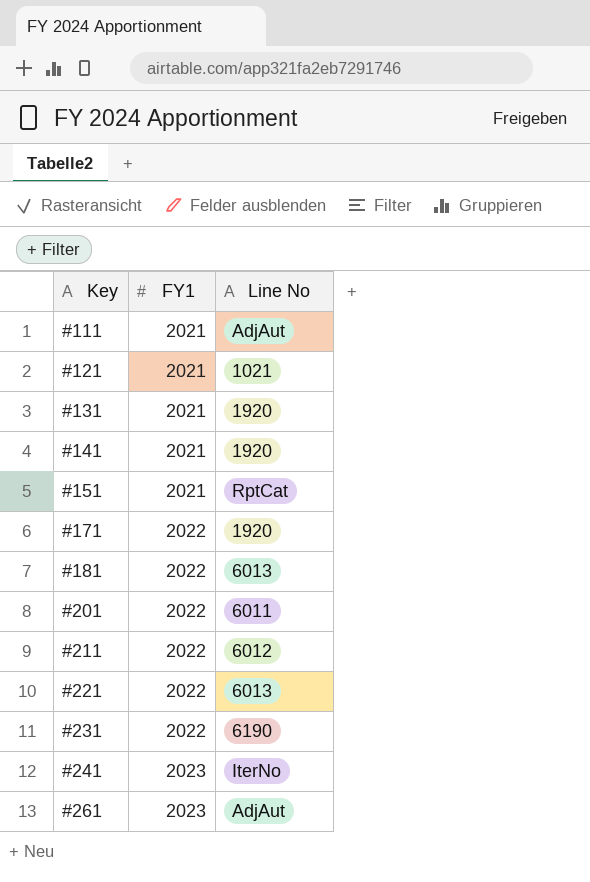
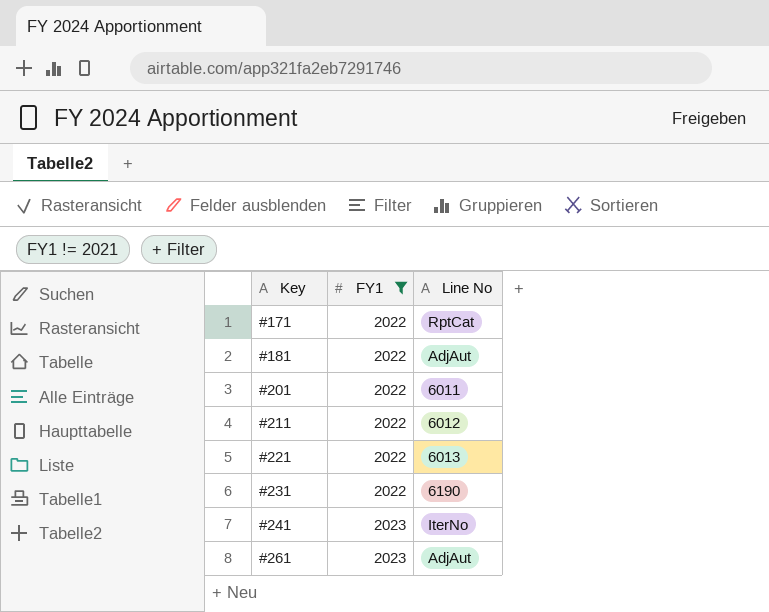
filter: none -> FY1 != 2021
#171 | Line No: 1920 -> RptCat
#181 | Line No: 6013 -> AdjAut

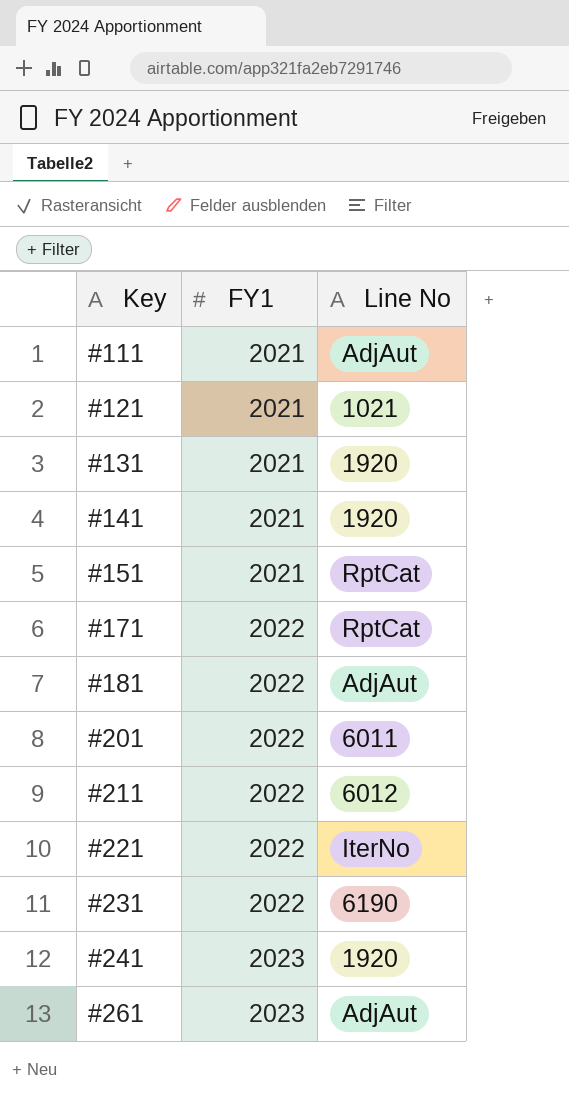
filter: FY1 != 2021 -> none
#221 | Line No: 6013 -> IterNo
#241 | Line No: IterNo -> 1920

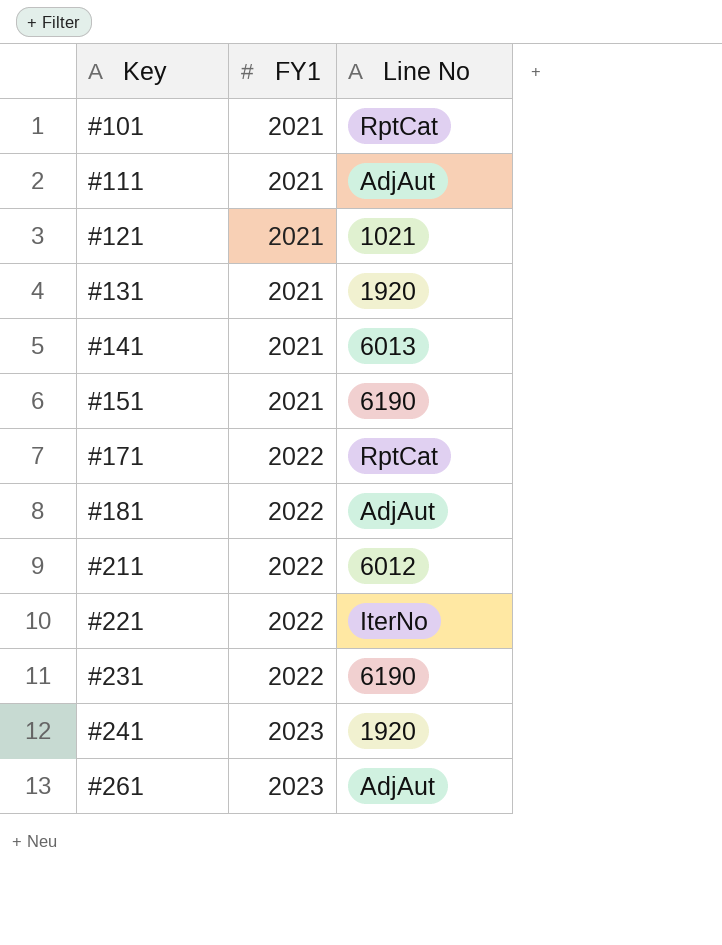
row #201: 2022 | 6011 -> none
row #101: none -> 2021 | RptCat
#141 | Line No: 1920 -> 6013
#151 | Line No: RptCat -> 6190

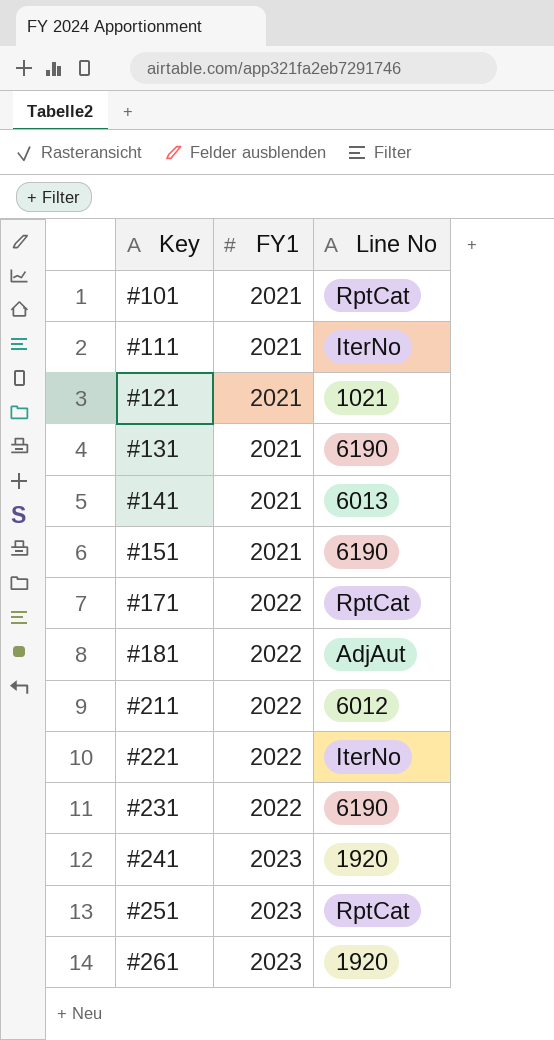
#111 | Line No: AdjAut -> IterNo
#131 | Line No: 1920 -> 6190
row #251: none -> 2023 | RptCat
#261 | Line No: AdjAut -> 1920

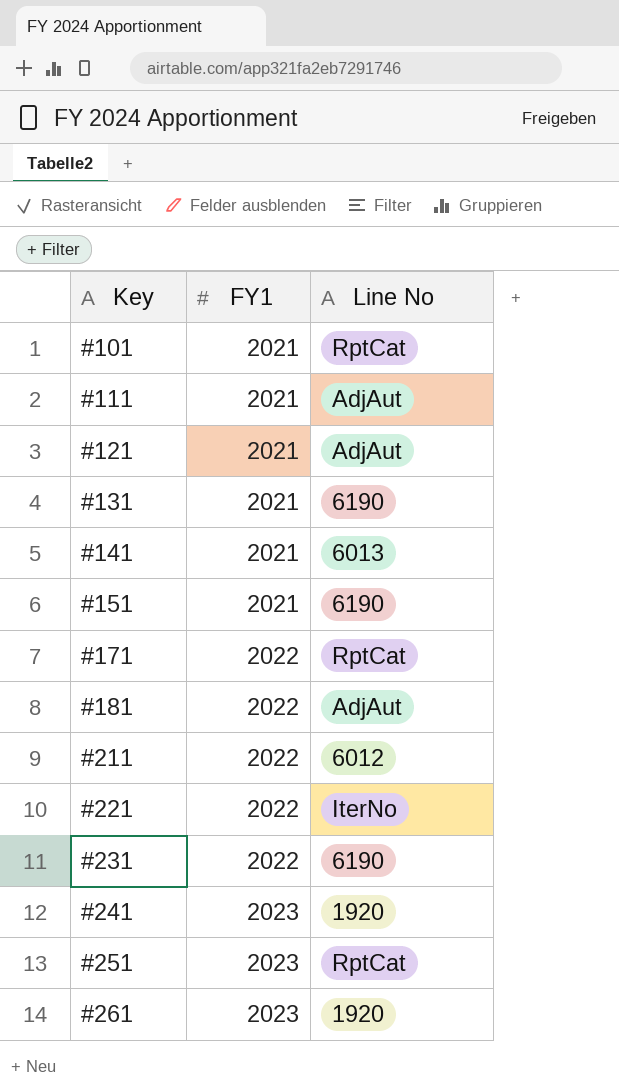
#111 | Line No: IterNo -> AdjAut
#121 | Line No: 1021 -> AdjAut

